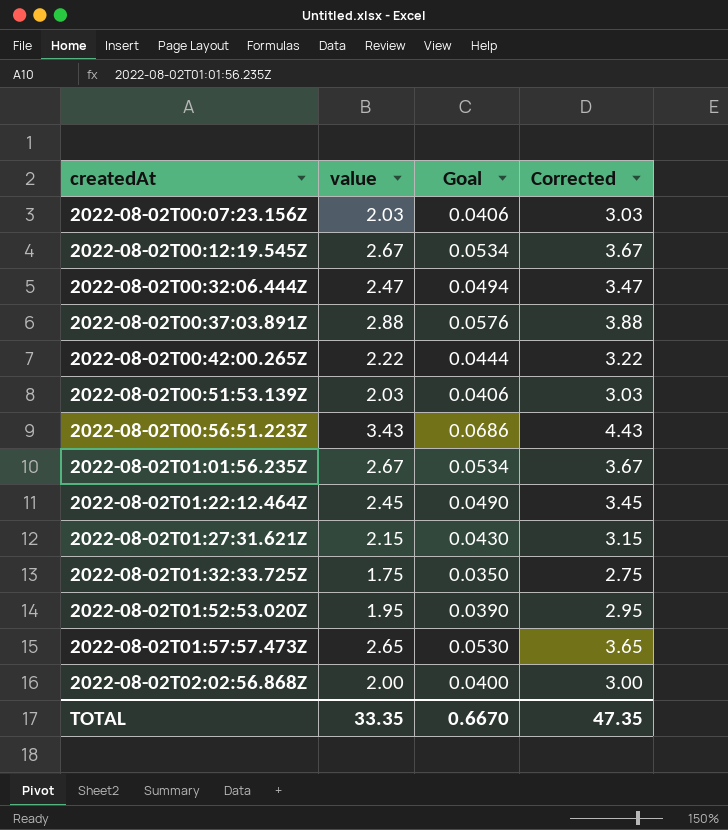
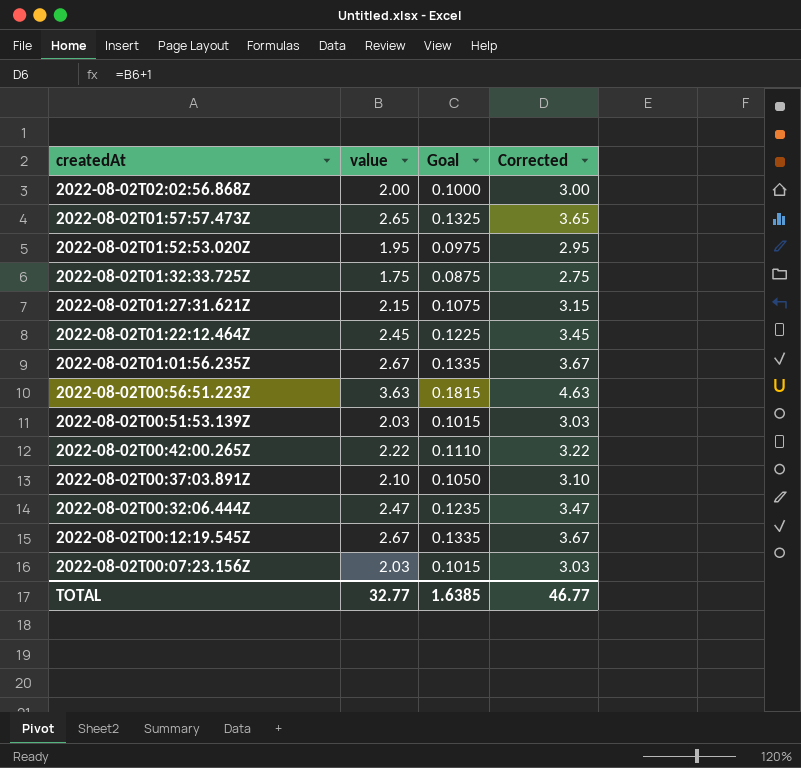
row order: createdAt ascending -> createdAt descending
column Goal | formula: [value] * 0.02 -> [value] * 0.05
2022-08-02T00:56:51.223Z | value: 3.43 -> 3.63
2022-08-02T00:56:51.223Z | Corrected: 4.43 -> 4.63
2022-08-02T00:37:03.891Z | value: 2.88 -> 2.10
2022-08-02T00:37:03.891Z | Corrected: 3.88 -> 3.10
TOTAL | value: 33.35 -> 32.77
TOTAL | Goal: 0.6670 -> 1.6385
TOTAL | Corrected: 47.35 -> 46.77

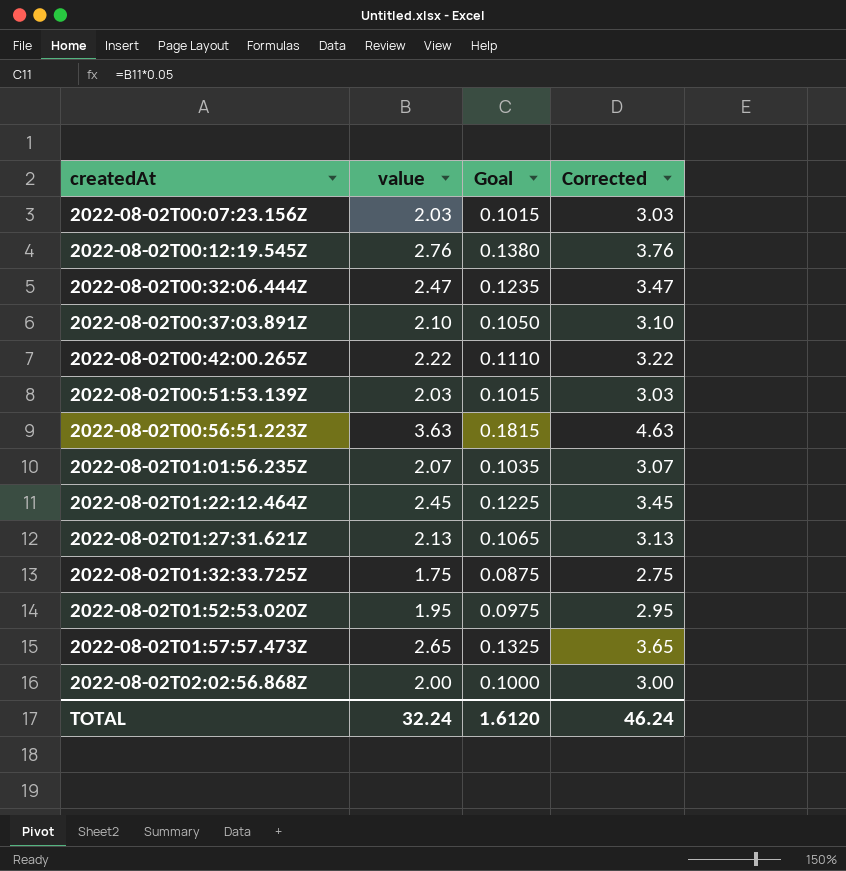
row order: createdAt descending -> createdAt ascending
2022-08-02T00:12:19.545Z | value: 2.67 -> 2.76
2022-08-02T00:12:19.545Z | Goal: 0.1335 -> 0.1380
2022-08-02T00:12:19.545Z | Corrected: 3.67 -> 3.76
2022-08-02T01:01:56.235Z | value: 2.67 -> 2.07
2022-08-02T01:01:56.235Z | Goal: 0.1335 -> 0.1035
2022-08-02T01:01:56.235Z | Corrected: 3.67 -> 3.07
2022-08-02T01:27:31.621Z | value: 2.15 -> 2.13
2022-08-02T01:27:31.621Z | Goal: 0.1075 -> 0.1065
2022-08-02T01:27:31.621Z | Corrected: 3.15 -> 3.13
TOTAL | value: 32.77 -> 32.24
TOTAL | Goal: 1.6385 -> 1.6120
TOTAL | Corrected: 46.77 -> 46.24

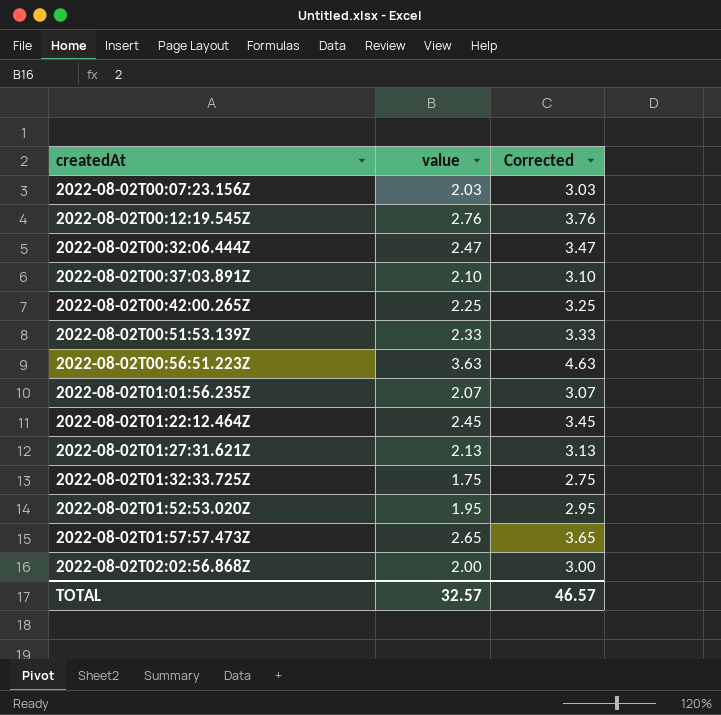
column Goal | formula: [value] * 0.05 -> none
2022-08-02T00:42:00.265Z | value: 2.22 -> 2.25
2022-08-02T00:42:00.265Z | Corrected: 3.22 -> 3.25
2022-08-02T00:51:53.139Z | value: 2.03 -> 2.33
2022-08-02T00:51:53.139Z | Corrected: 3.03 -> 3.33
TOTAL | value: 32.24 -> 32.57
TOTAL | Corrected: 46.24 -> 46.57

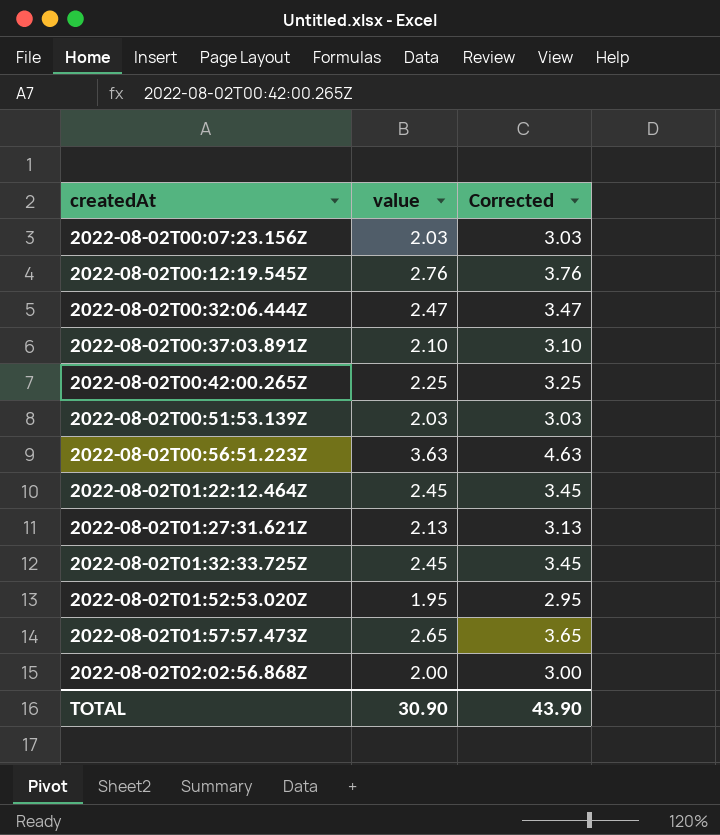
row 2022-08-02T01:01:56.235Z: 2.07 | 3.07 -> none
2022-08-02T00:51:53.139Z | value: 2.33 -> 2.03
2022-08-02T00:51:53.139Z | Corrected: 3.33 -> 3.03
2022-08-02T01:32:33.725Z | value: 1.75 -> 2.45
2022-08-02T01:32:33.725Z | Corrected: 2.75 -> 3.45
TOTAL | value: 32.57 -> 30.90
TOTAL | Corrected: 46.57 -> 43.90

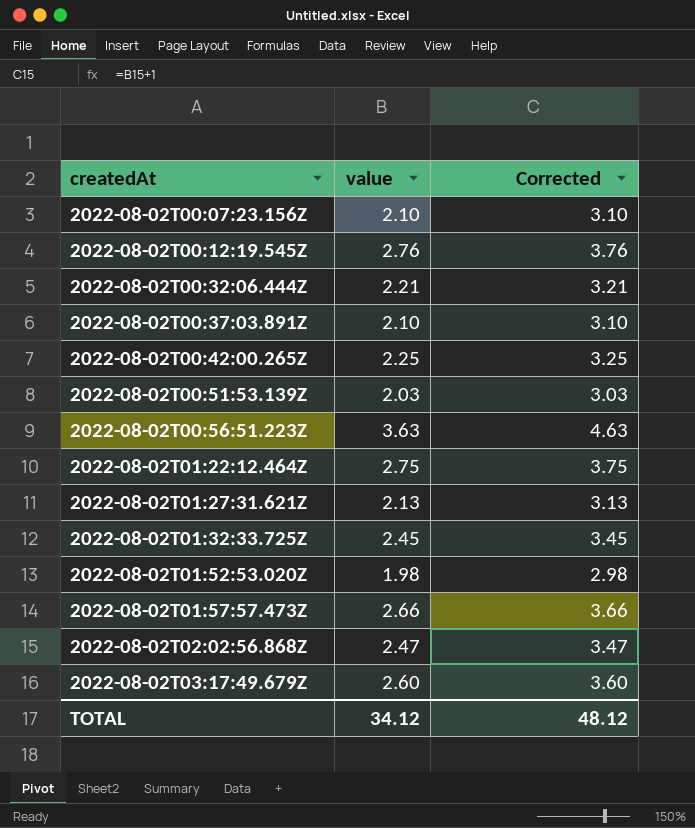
2022-08-02T00:07:23.156Z | value: 2.03 -> 2.10
2022-08-02T00:07:23.156Z | Corrected: 3.03 -> 3.10
2022-08-02T00:32:06.444Z | value: 2.47 -> 2.21
2022-08-02T00:32:06.444Z | Corrected: 3.47 -> 3.21
2022-08-02T01:22:12.464Z | value: 2.45 -> 2.75
2022-08-02T01:22:12.464Z | Corrected: 3.45 -> 3.75
2022-08-02T01:52:53.020Z | value: 1.95 -> 1.98
2022-08-02T01:52:53.020Z | Corrected: 2.95 -> 2.98
2022-08-02T01:57:57.473Z | value: 2.65 -> 2.66
2022-08-02T01:57:57.473Z | Corrected: 3.65 -> 3.66
2022-08-02T02:02:56.868Z | value: 2.00 -> 2.47
2022-08-02T02:02:56.868Z | Corrected: 3.00 -> 3.47
row 2022-08-02T03:17:49.679Z: none -> 2.60 | 3.60
TOTAL | value: 30.90 -> 34.12
TOTAL | Corrected: 43.90 -> 48.12

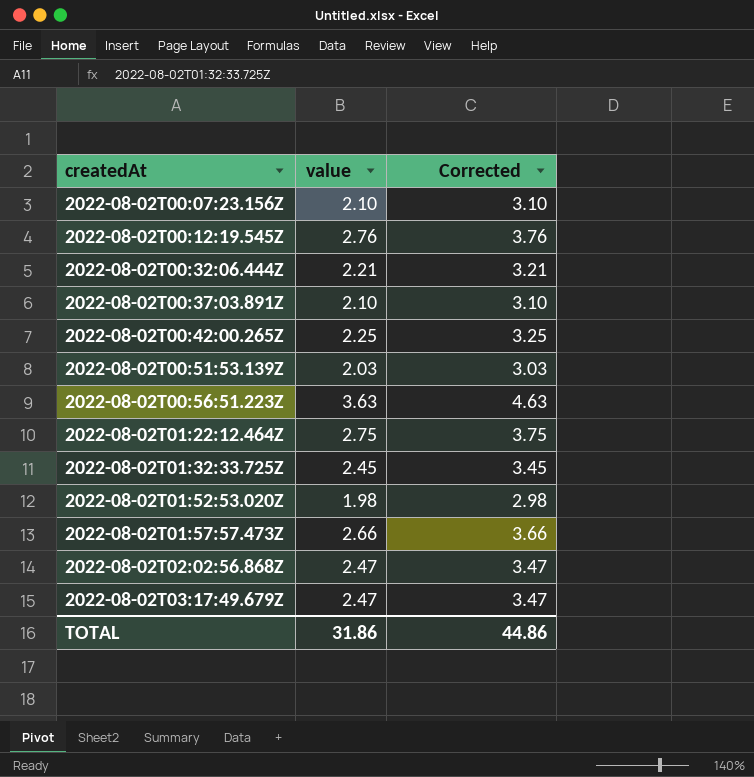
row 2022-08-02T01:27:31.621Z: 2.13 | 3.13 -> none
2022-08-02T03:17:49.679Z | value: 2.60 -> 2.47
2022-08-02T03:17:49.679Z | Corrected: 3.60 -> 3.47
TOTAL | value: 34.12 -> 31.86
TOTAL | Corrected: 48.12 -> 44.86

